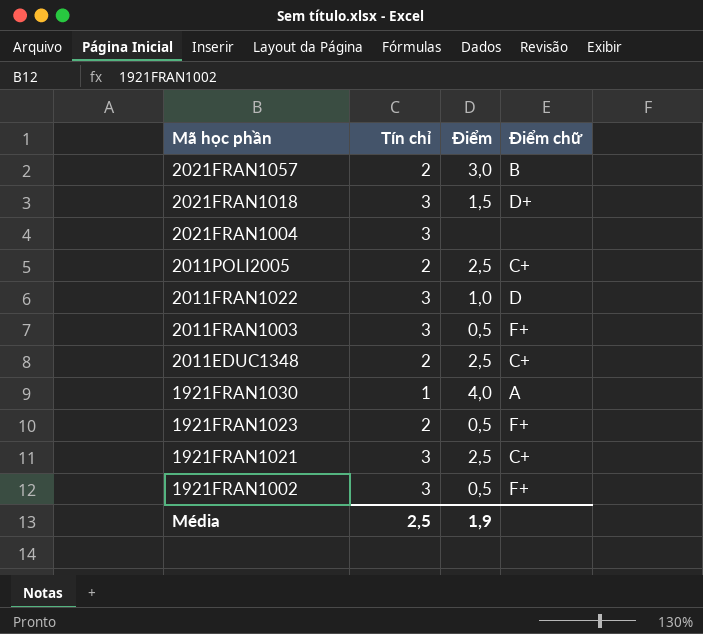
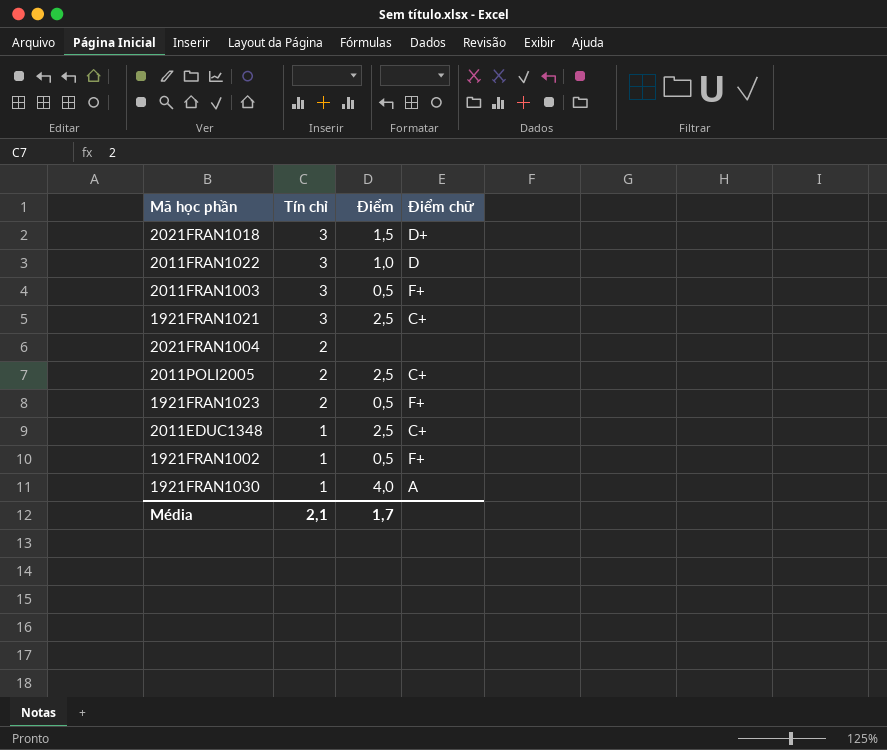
row order: Mã học phần descending -> Tín chỉ descending
row 2021FRAN1057: 2 | 3,0 | B -> none
2021FRAN1004 | Tín chỉ: 3 -> 2
2011EDUC1348 | Tín chỉ: 2 -> 1
1921FRAN1002 | Tín chỉ: 3 -> 1
Média | Tín chỉ: 2,5 -> 2,1
Média | Điểm: 1,9 -> 1,7

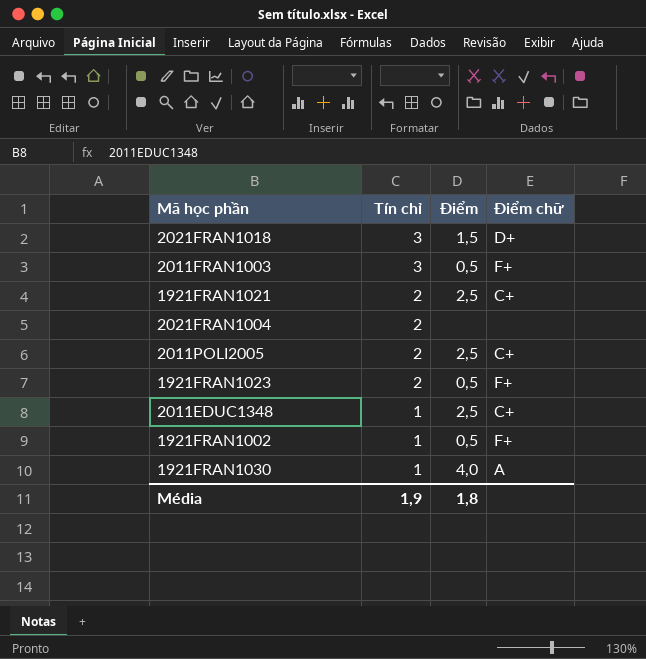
row 2011FRAN1022: 3 | 1,0 | D -> none
1921FRAN1021 | Tín chỉ: 3 -> 2
Média | Tín chỉ: 2,1 -> 1,9
Média | Điểm: 1,7 -> 1,8

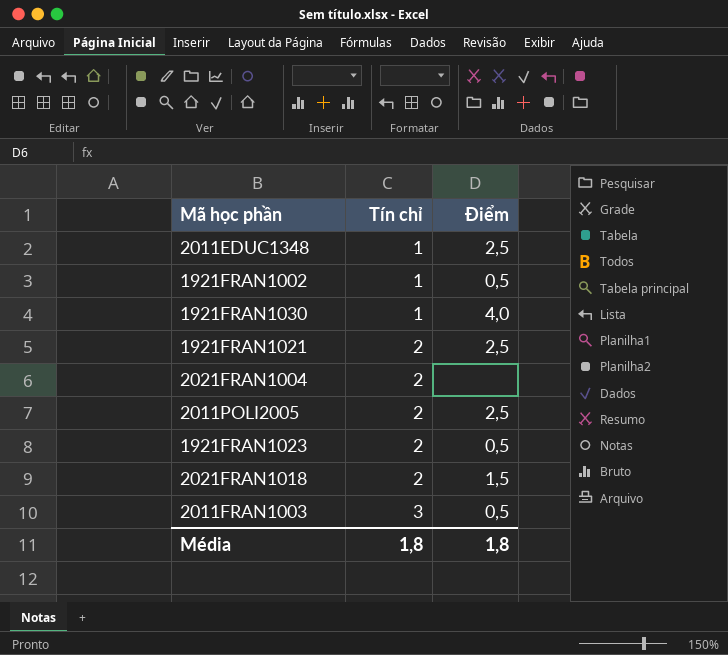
row order: Tín chỉ descending -> Tín chỉ ascending
column Điểm chữ | position: 4 -> none
2021FRAN1018 | Tín chỉ: 3 -> 2
Média | Tín chỉ: 1,9 -> 1,8

